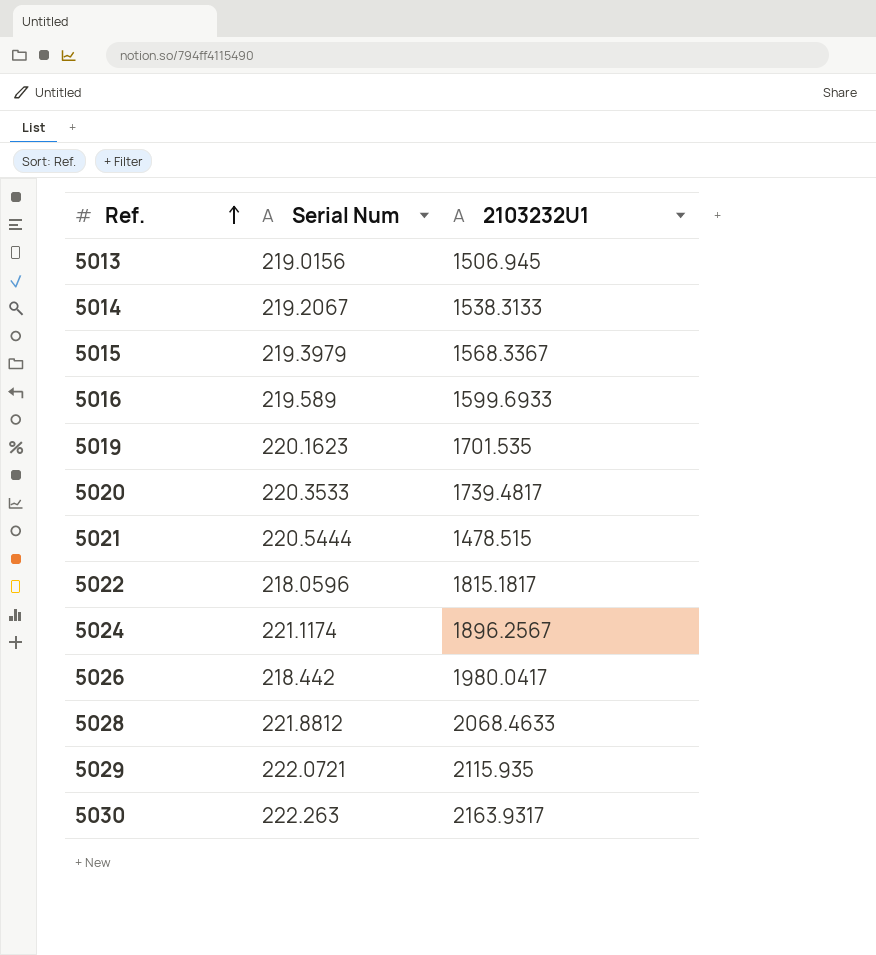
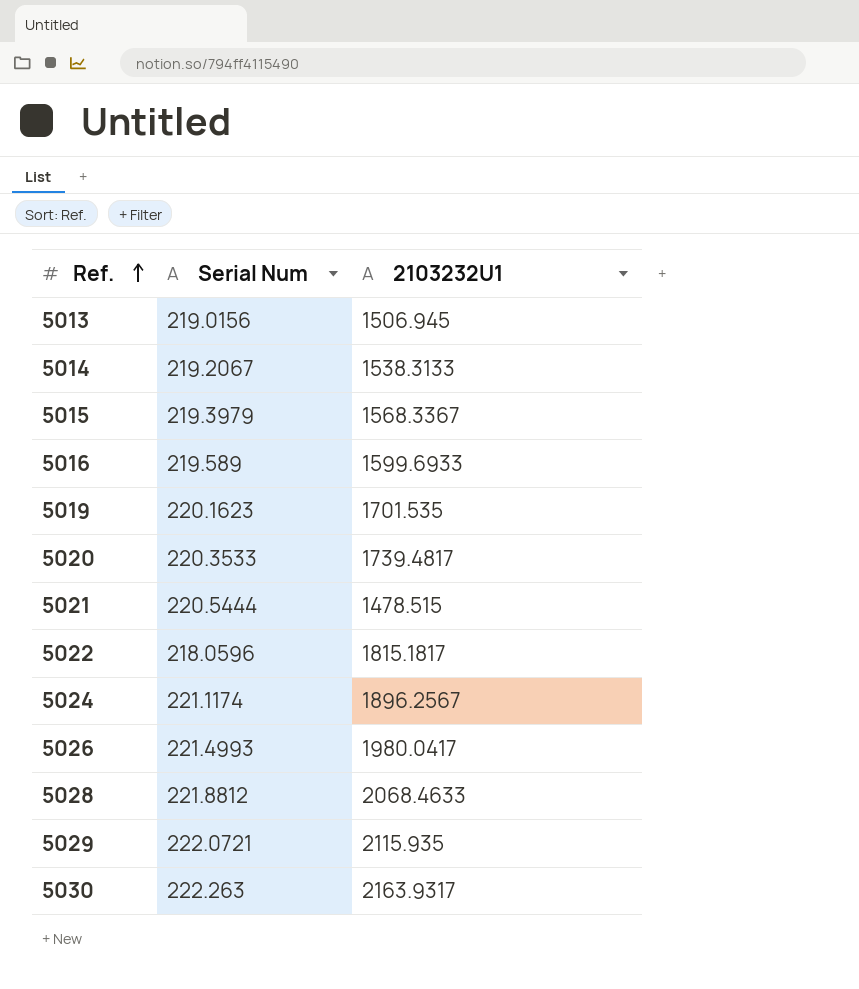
5026 | Serial Num: 218.442 -> 221.4993

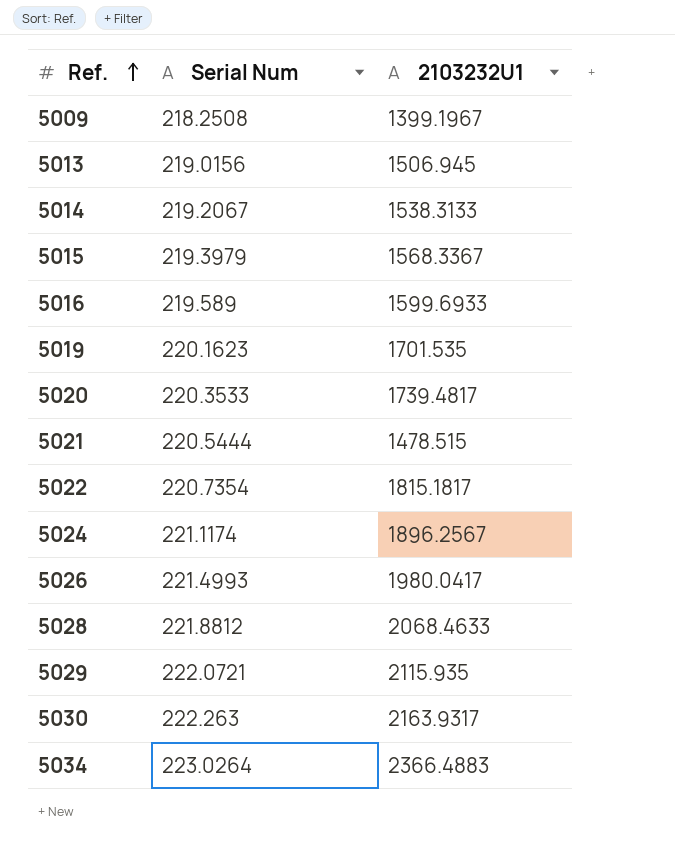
row 5009: none -> 218.2508 | 1399.1967
5022 | Serial Num: 218.0596 -> 220.7354
row 5034: none -> 223.0264 | 2366.4883

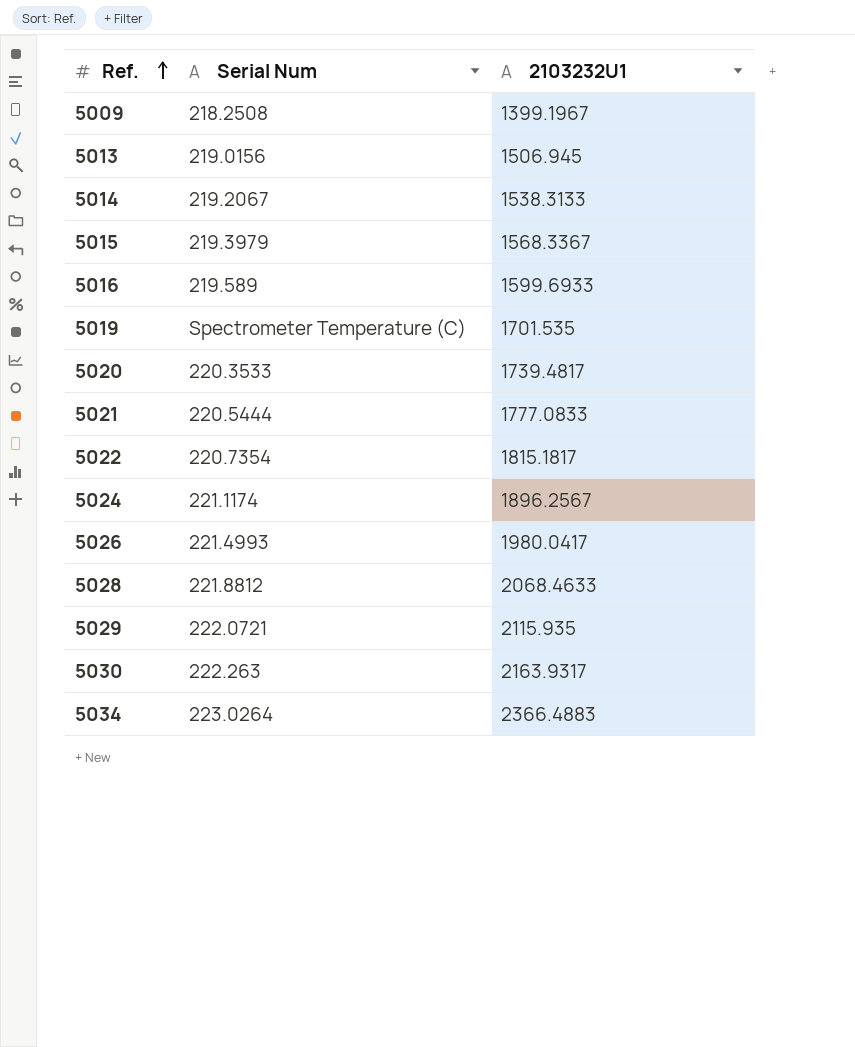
5019 | Serial Num: 220.1623 -> Spectrometer Temperature (C)
5021 | 2103232U1: 1478.515 -> 1777.0833

